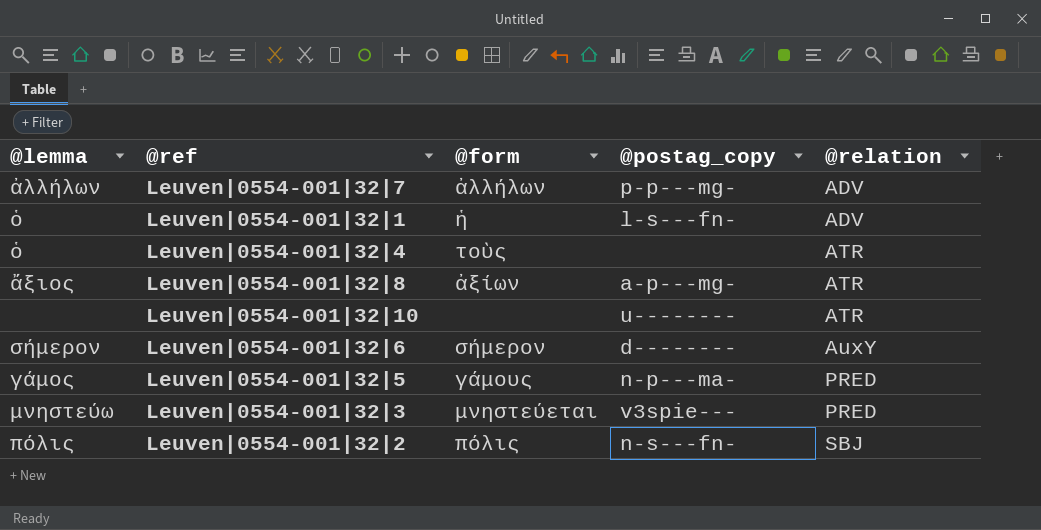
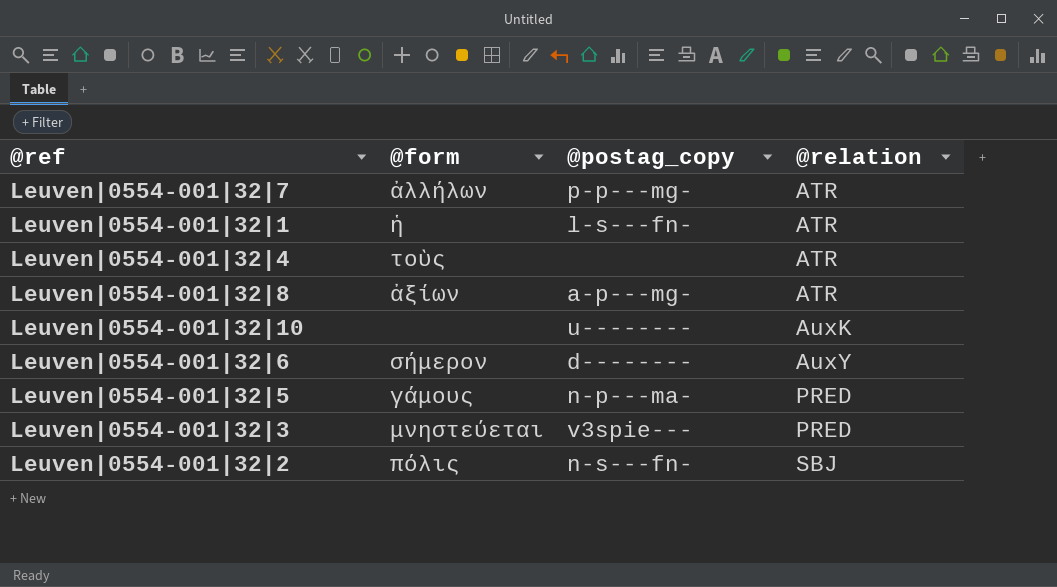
column @lemma | position: 1 -> none
Leuven|0554-001|32|7 | @relation: ADV -> ATR
Leuven|0554-001|32|1 | @relation: ADV -> ATR
Leuven|0554-001|32|10 | @relation: ATR -> AuxK

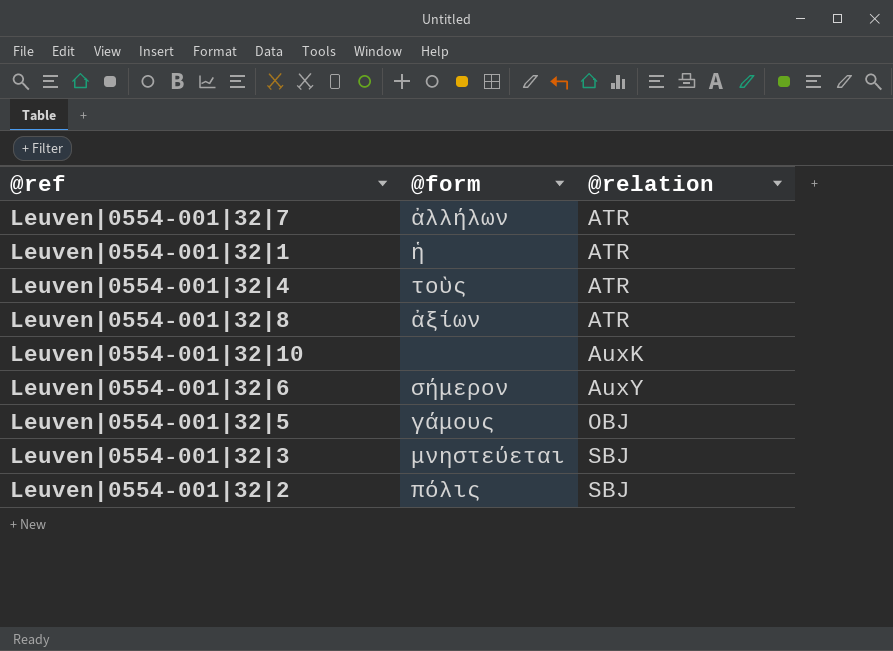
column @postag_copy | position: 3 -> none
Leuven|0554-001|32|5 | @relation: PRED -> OBJ
Leuven|0554-001|32|3 | @relation: PRED -> SBJ

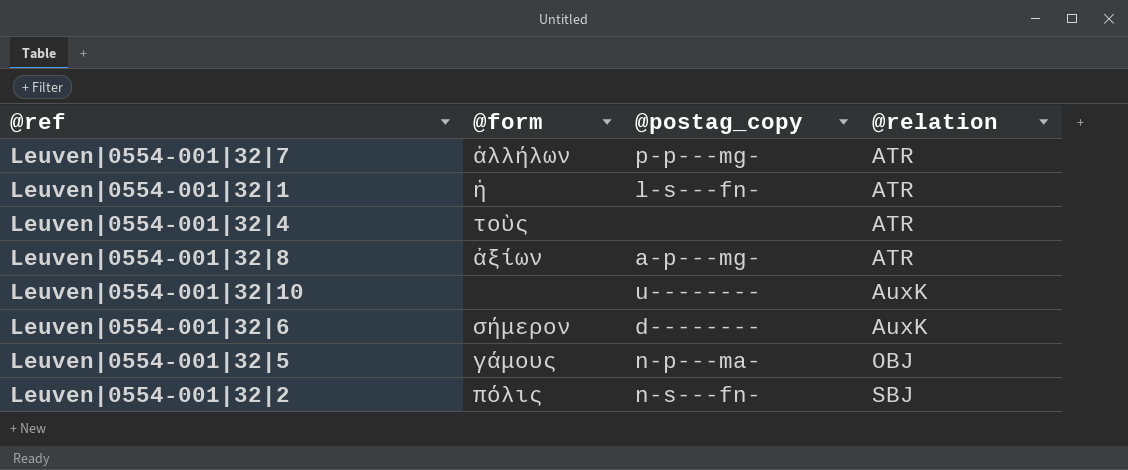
column @postag_copy | position: none -> 3
row Leuven|0554-001|32|3: μνηστεύεται | SBJ -> none
Leuven|0554-001|32|6 | @relation: AuxY -> AuxK

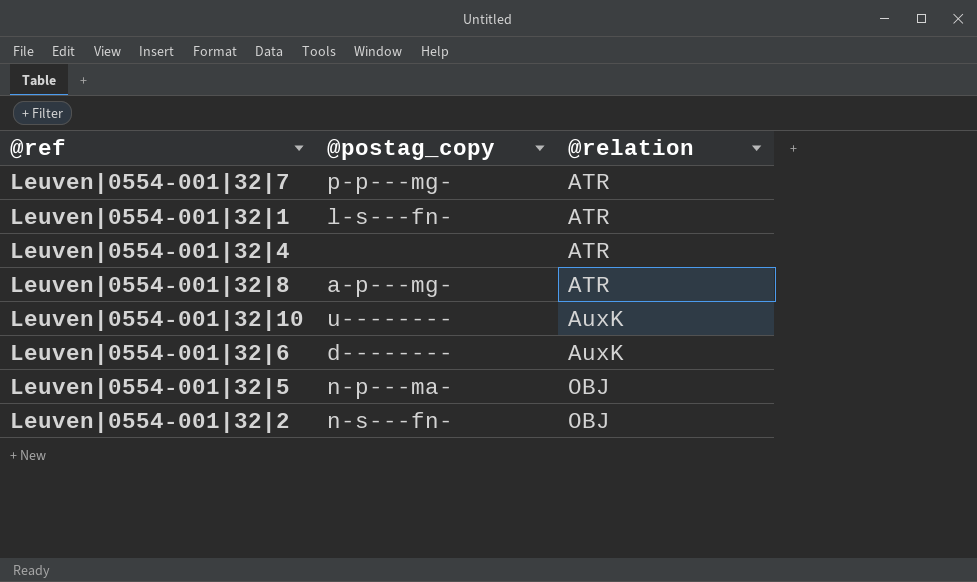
column @form | position: 2 -> none
Leuven|0554-001|32|2 | @relation: SBJ -> OBJ

